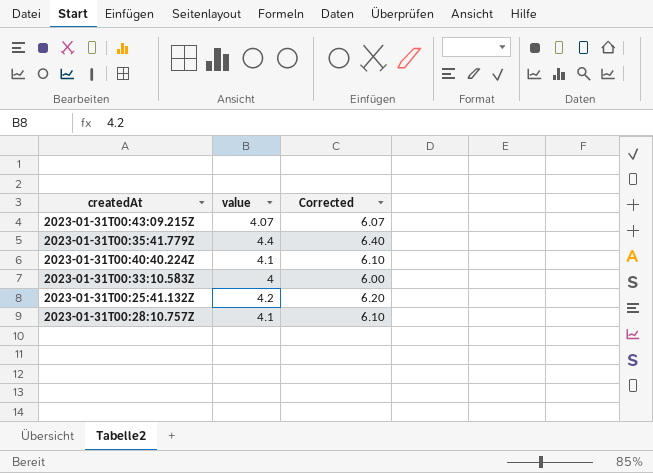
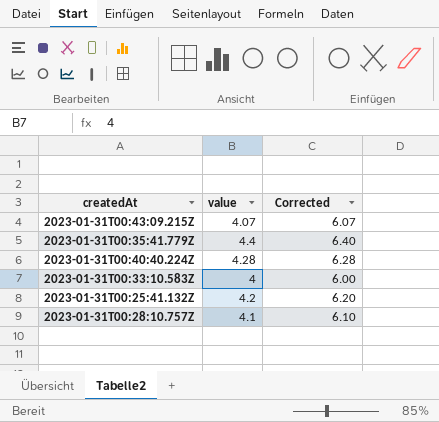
2023-01-31T00:40:40.224Z | value: 4.1 -> 4.28
2023-01-31T00:40:40.224Z | Corrected: 6.10 -> 6.28

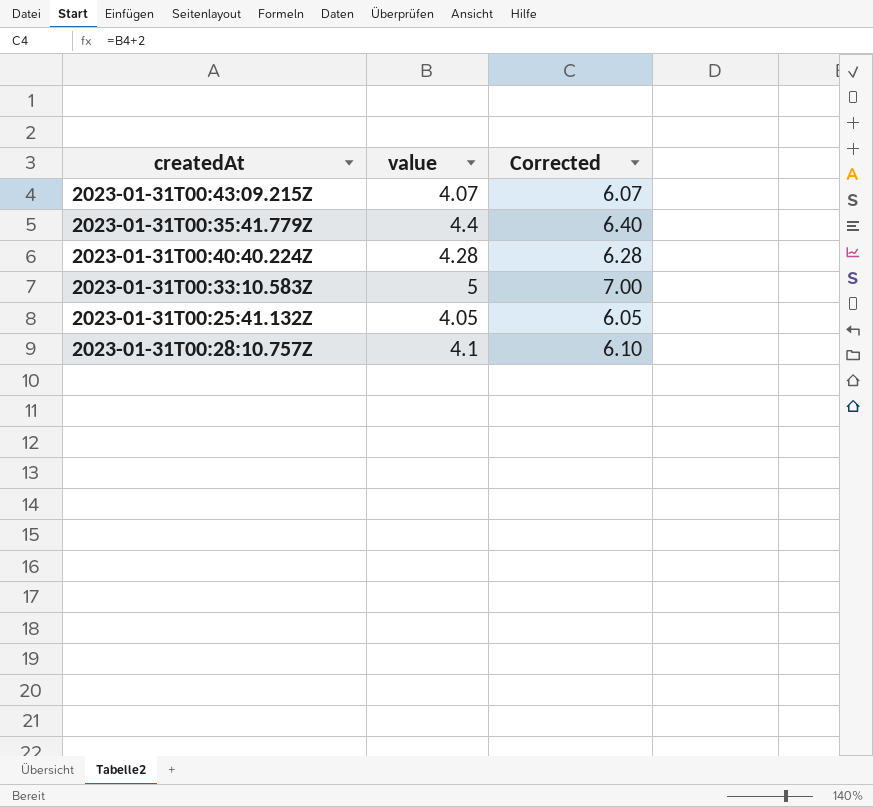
2023-01-31T00:33:10.583Z | value: 4 -> 5
2023-01-31T00:33:10.583Z | Corrected: 6.00 -> 7.00
2023-01-31T00:25:41.132Z | value: 4.2 -> 4.05
2023-01-31T00:25:41.132Z | Corrected: 6.20 -> 6.05

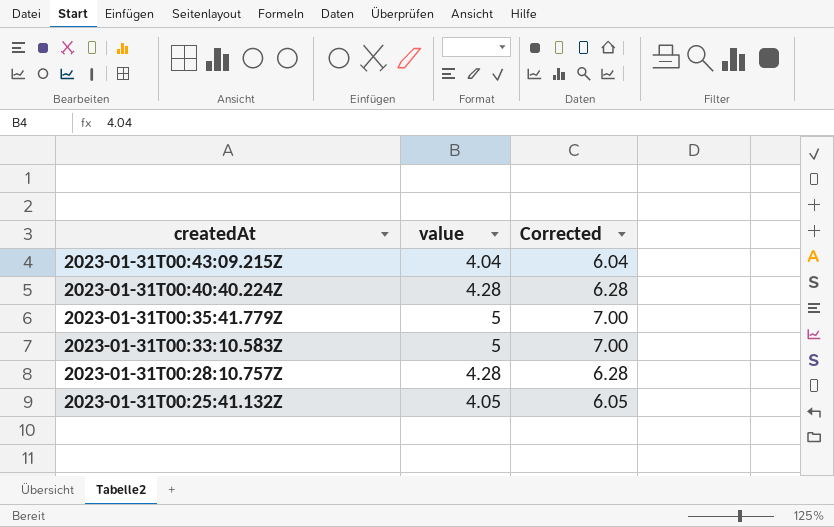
row order: none -> createdAt descending
2023-01-31T00:43:09.215Z | value: 4.07 -> 4.04
2023-01-31T00:43:09.215Z | Corrected: 6.07 -> 6.04
2023-01-31T00:35:41.779Z | value: 4.4 -> 5
2023-01-31T00:35:41.779Z | Corrected: 6.40 -> 7.00
2023-01-31T00:28:10.757Z | value: 4.1 -> 4.28
2023-01-31T00:28:10.757Z | Corrected: 6.10 -> 6.28

